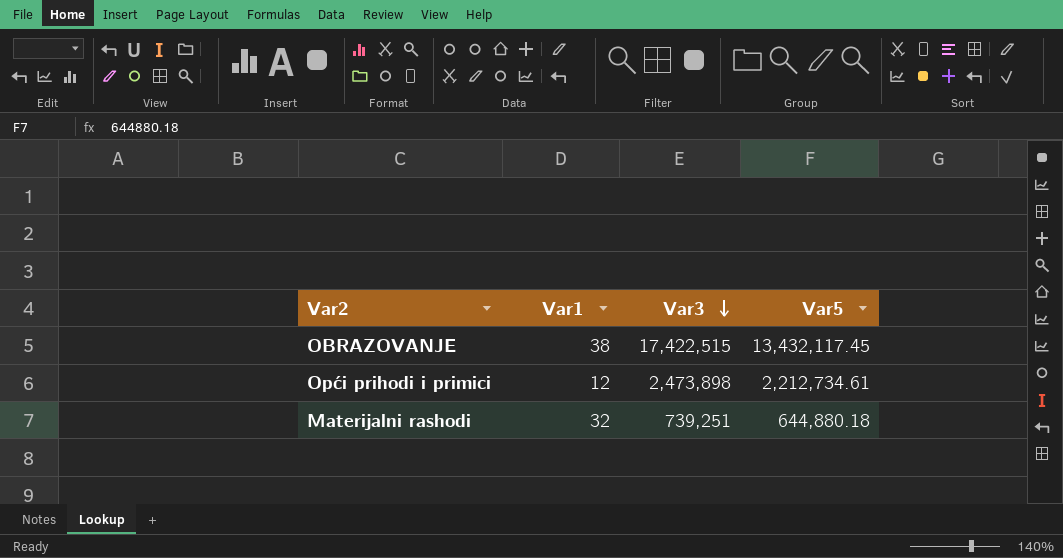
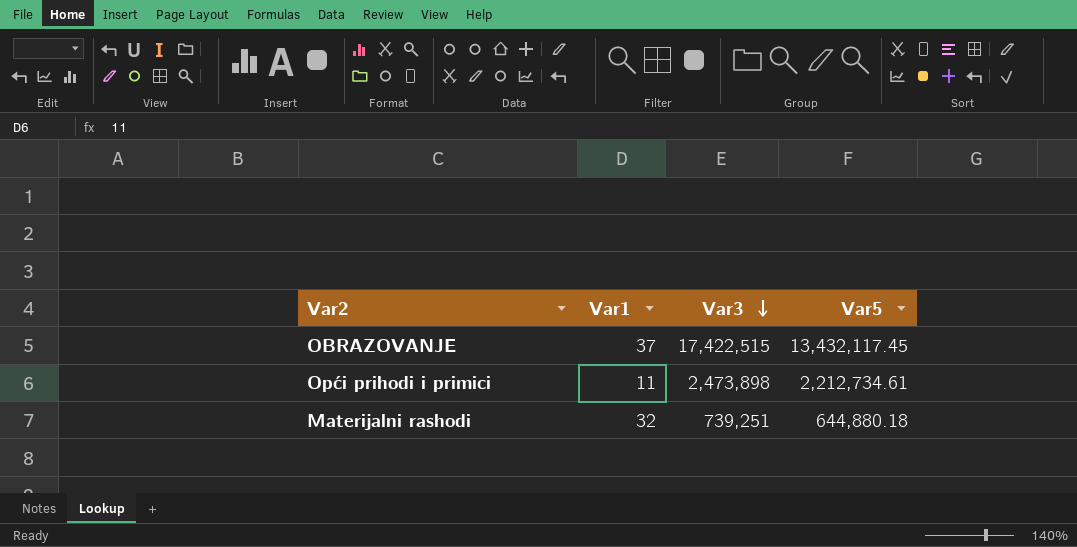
OBRAZOVANJE | Var1: 38 -> 37
Opći prihodi i primici | Var1: 12 -> 11

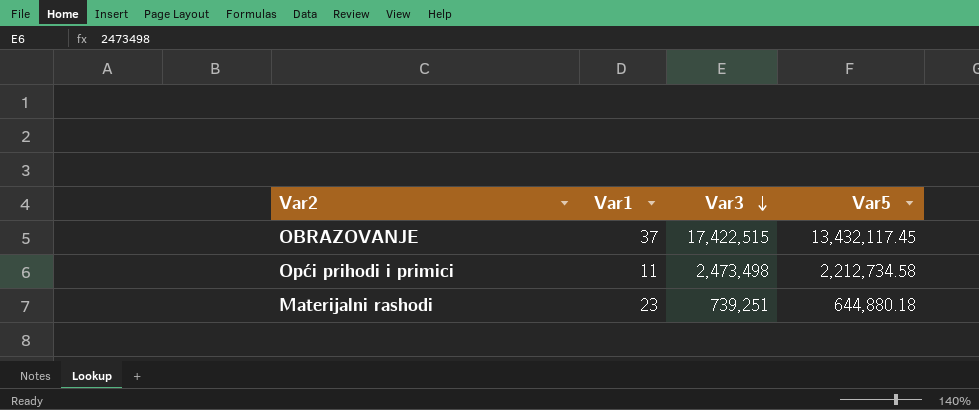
Opći prihodi i primici | Var3: 2,473,898 -> 2,473,498
Opći prihodi i primici | Var5: 2,212,734.61 -> 2,212,734.58
Materijalni rashodi | Var1: 32 -> 23

